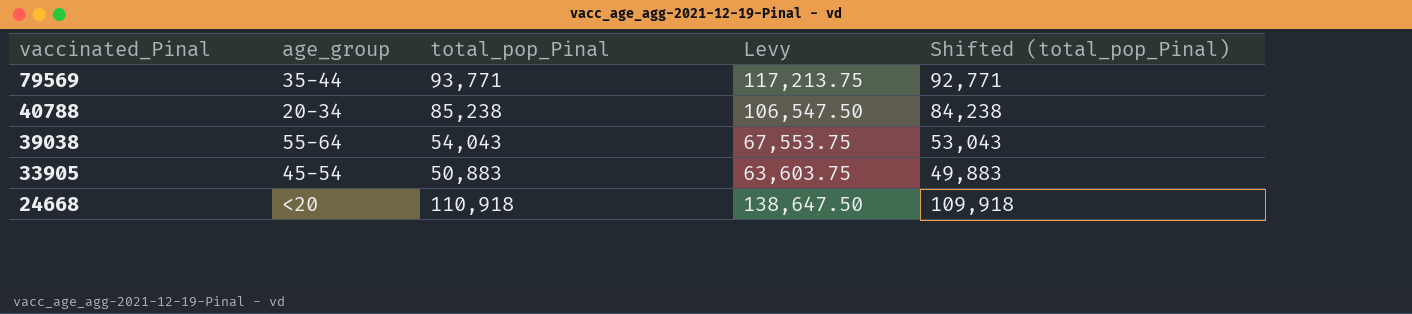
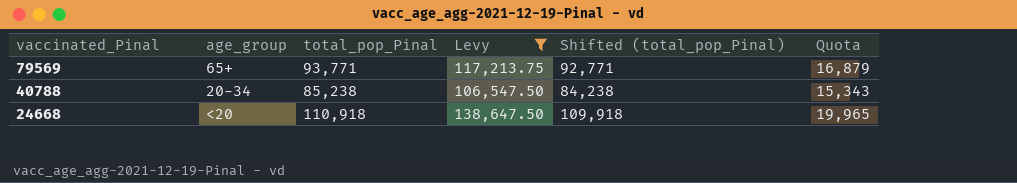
filter: none -> Levy >= 106,547.50
column Quota | formula: none -> [total_pop_Pinal] * 0.18
79569 | age_group: 35-44 -> 65+

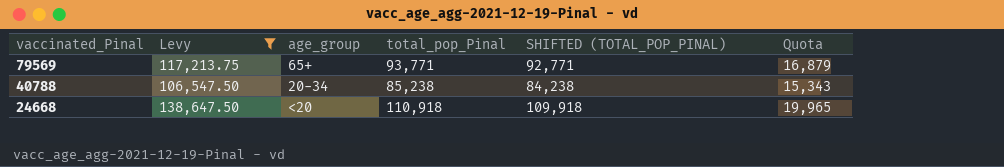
column Levy | position: 4 -> 2
column name: Shifted (total_pop_Pinal) -> SHIFTED (TOTAL_POP_PINAL)

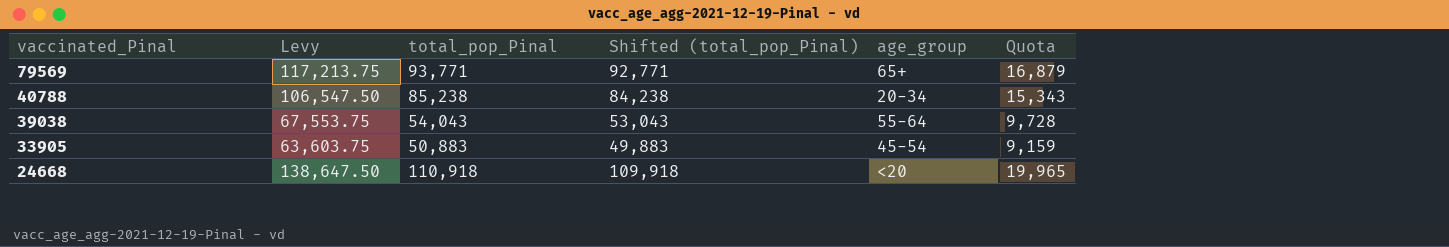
filter: Levy >= 106,547.50 -> none
column name: SHIFTED (TOTAL_POP_PINAL) -> Shifted (total_pop_Pinal)
column age_group | position: 3 -> 5

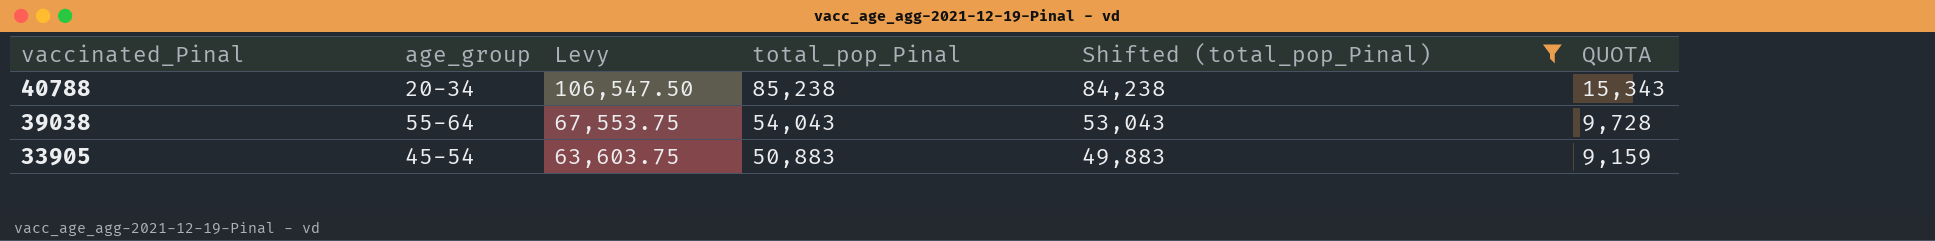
filter: none -> Shifted (total_pop_Pinal) <= 84,238
column age_group | position: 5 -> 2
column name: Quota -> QUOTA

